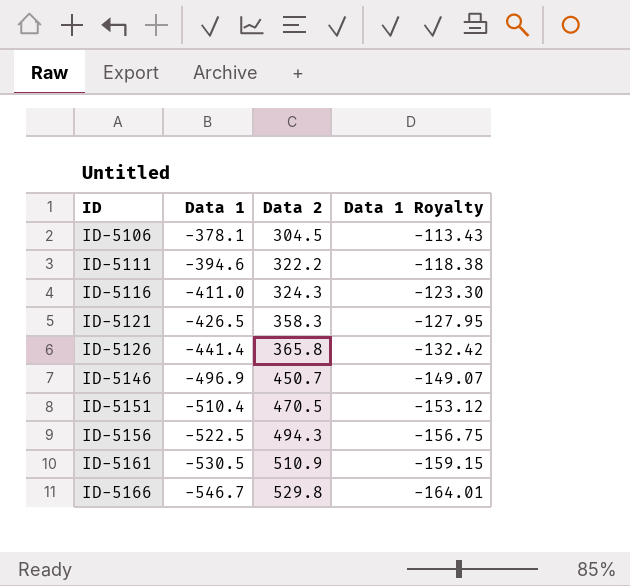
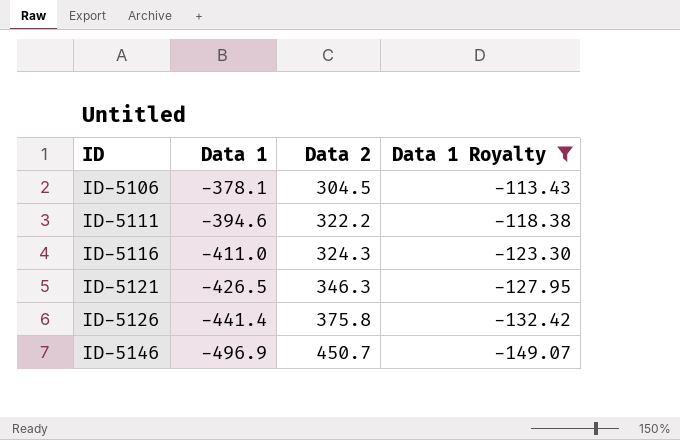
filter: none -> Data 1 Royalty >= -149.07
ID-5121 | Data 2: 358.3 -> 346.3
ID-5126 | Data 2: 365.8 -> 375.8

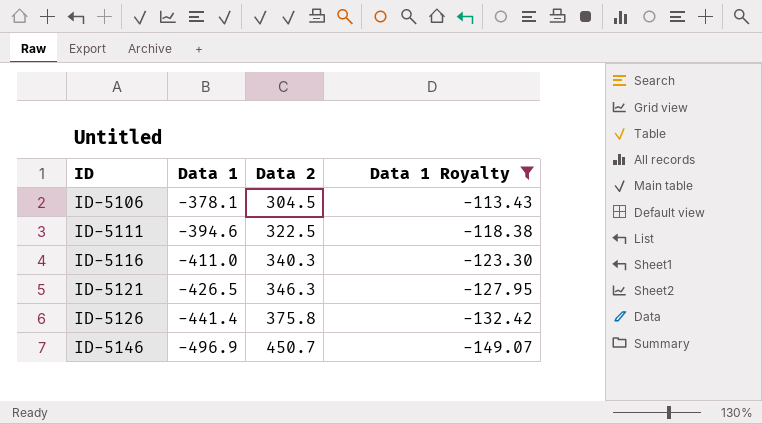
ID-5111 | Data 2: 322.2 -> 322.5
ID-5116 | Data 2: 324.3 -> 340.3

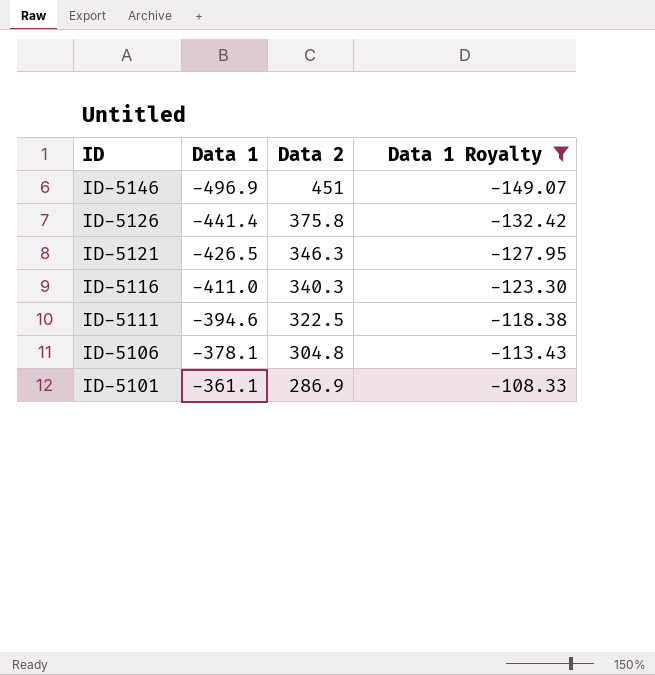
row order: ID ascending -> ID descending
ID-5146 | Data 2: 450.7 -> 451
ID-5106 | Data 2: 304.5 -> 304.8
row ID-5101: none -> -361.1 | 286.9 | -108.33

